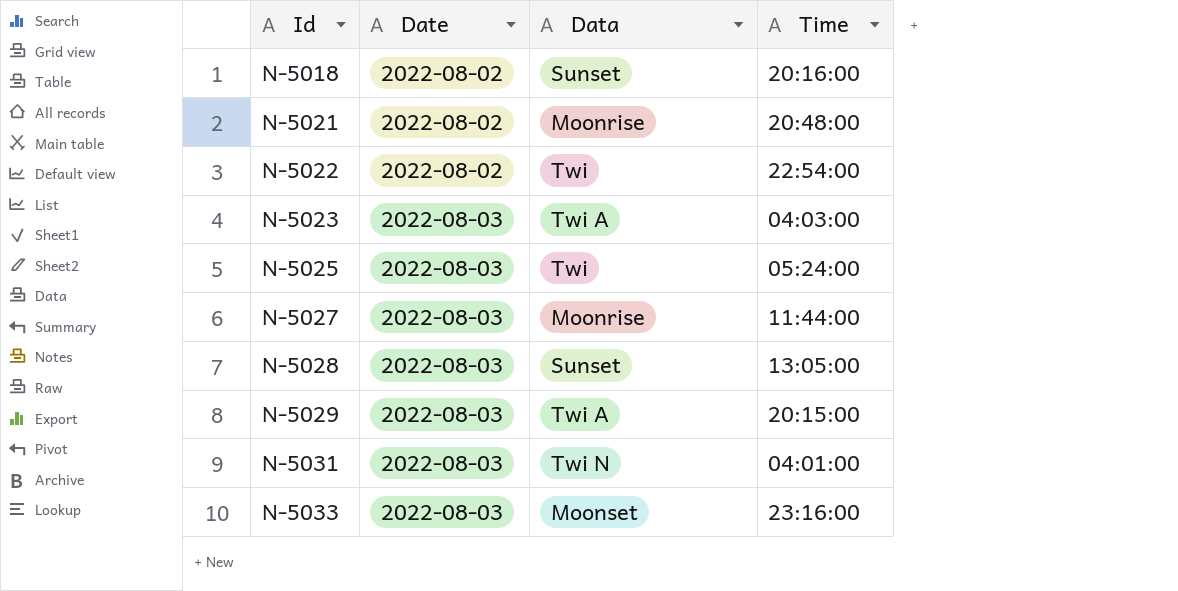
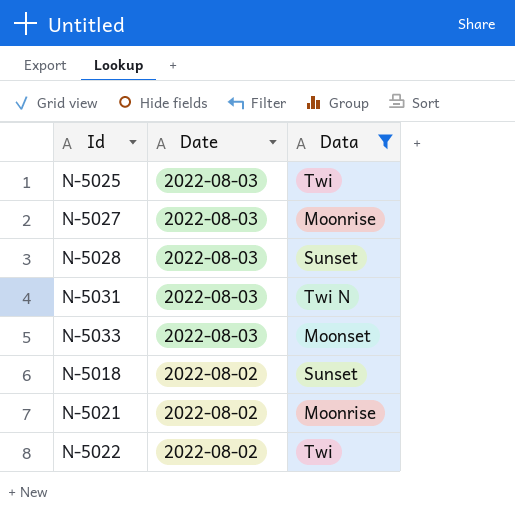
filter: none -> Data != Twi A
row order: Id ascending -> Date descending
column Time | position: 4 -> none

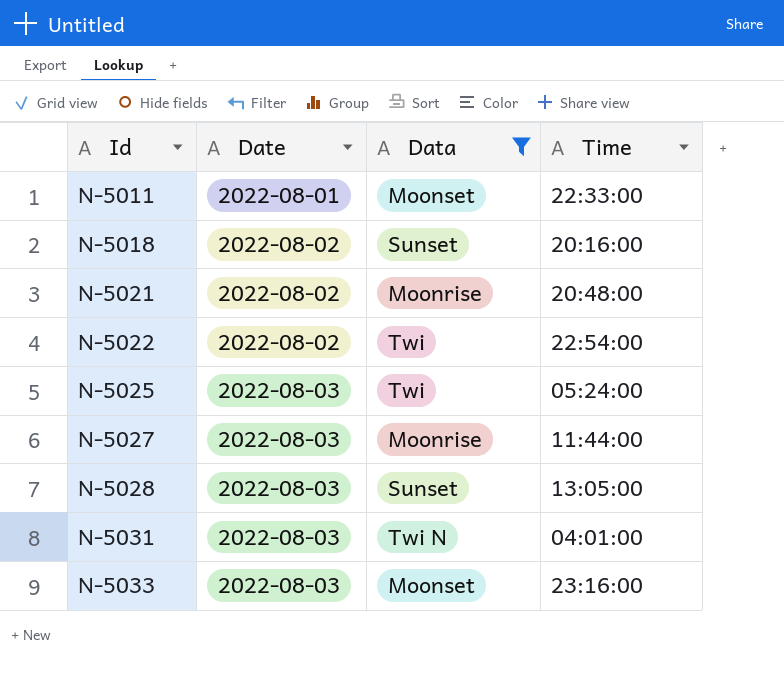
row order: Date descending -> Id ascending
column Time | position: none -> 4
row N-5011: none -> 2022-08-01 | Moonset | 22:33:00

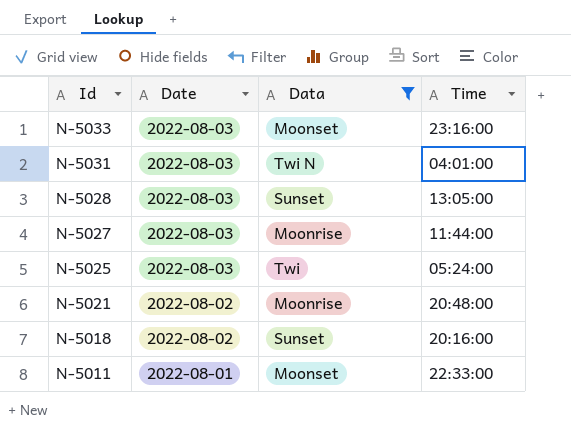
row order: Id ascending -> Id descending
row N-5022: 2022-08-02 | Twi | 22:54:00 -> none

